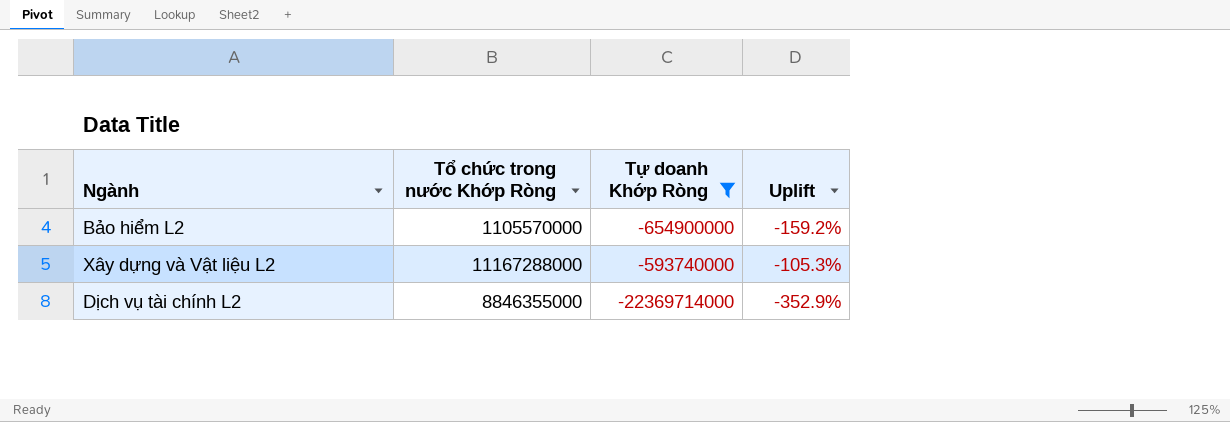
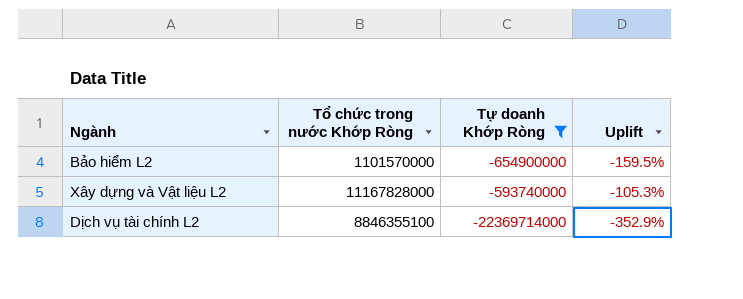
Bảo hiểm L2 | Tổ chức trong nước Khớp Ròng: 1105570000 -> 1101570000
Bảo hiểm L2 | Uplift: -159.2% -> -159.5%
Xây dựng và Vật liệu L2 | Tổ chức trong nước Khớp Ròng: 11167288000 -> 11167828000
Dịch vụ tài chính L2 | Tổ chức trong nước Khớp Ròng: 8846355000 -> 8846355100

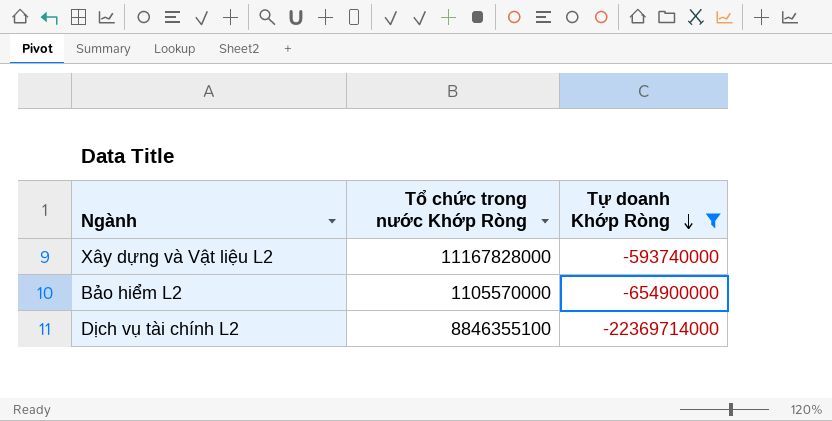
row order: none -> Tự doanh Khớp Ròng descending
column Uplift | formula: ([Tự doanh Khớp Ròng] - [Tổ chức trong nước Khớp Ròng]) / [Tổ chức trong nước Khớp Ròng] -> none
Bảo hiểm L2 | Tổ chức trong nước Khớp Ròng: 1101570000 -> 1105570000

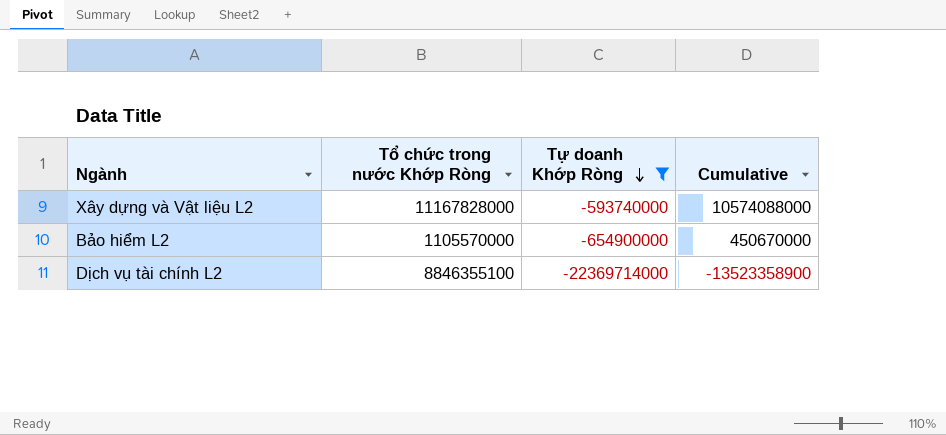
column Cumulative | formula: none -> [Tổ chức trong nước Khớp Ròng] + [Tự doanh Khớp Ròng]

